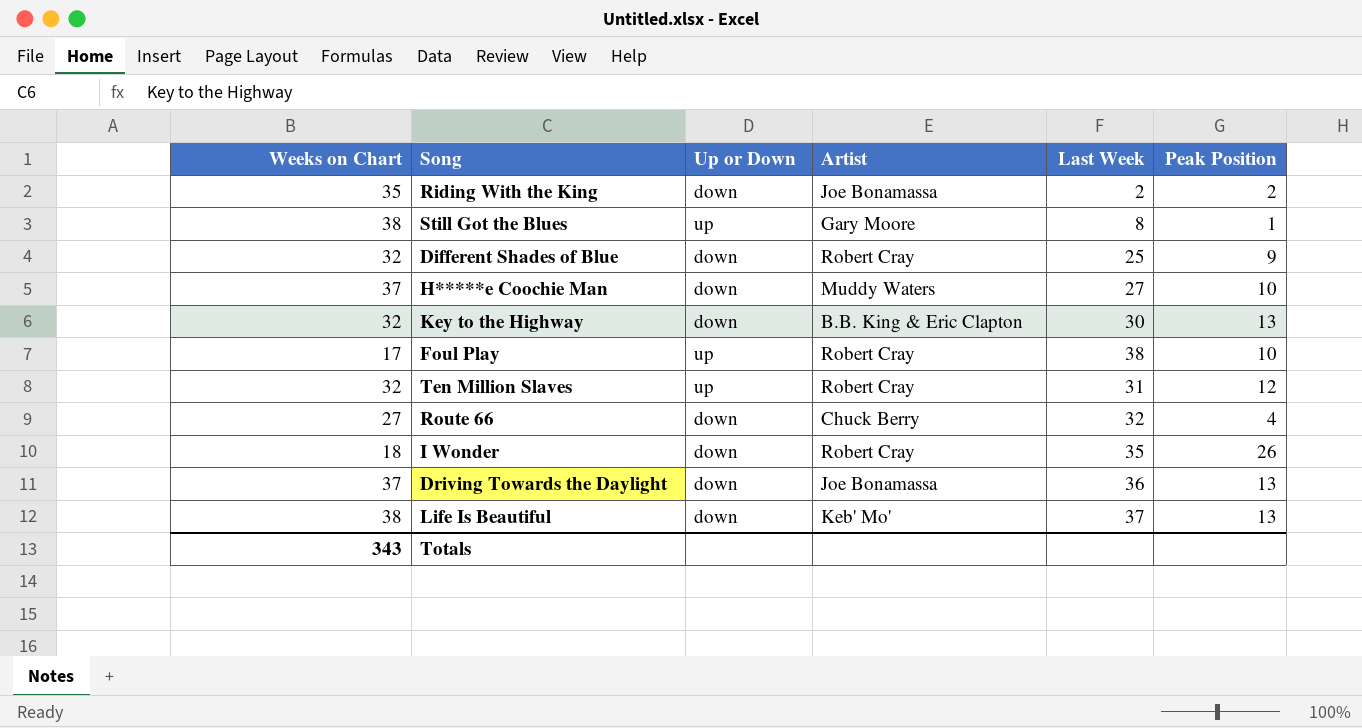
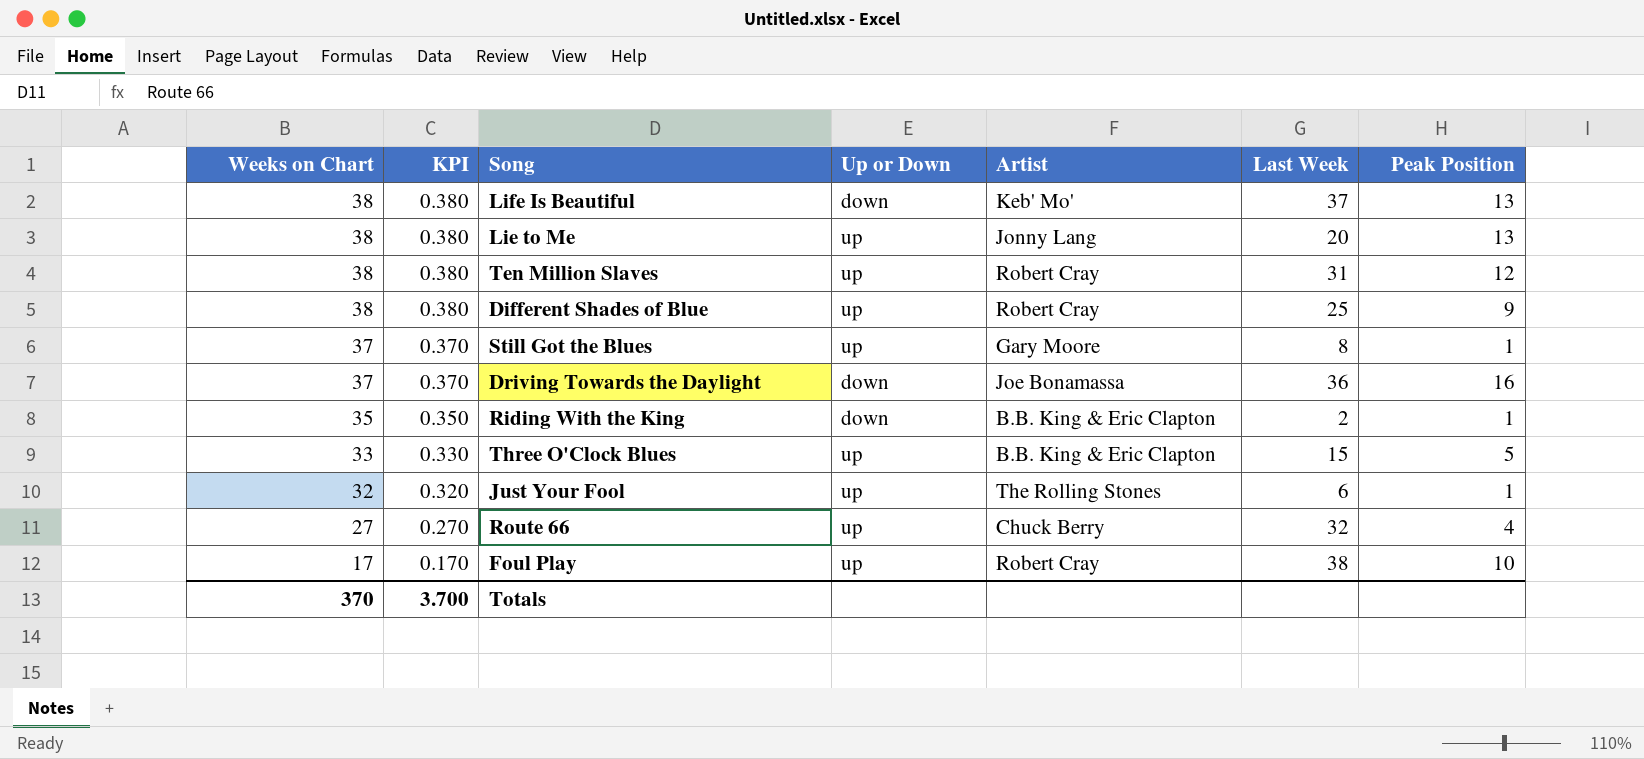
row order: none -> Weeks on Chart descending
column KPI | formula: none -> [Weeks on Chart] * 0.01
row H*****e Coochie Man: 37 | down | Muddy Waters | 27 | 10 -> none
row Key to the Highway: 32 | down | B.B. King & Eric Clapton | 30 | 13 -> none
row I Wonder: 18 | down | Robert Cray | 35 | 26 -> none
row Lie to Me: none -> 38 | 0.380 | up | Jonny Lang | 20 | 13
Ten Million Slaves | Weeks on Chart: 32 -> 38
Different Shades of Blue | Weeks on Chart: 32 -> 38
Different Shades of Blue | Up or Down: down -> up
Still Got the Blues | Weeks on Chart: 38 -> 37
Driving Towards the Daylight | Peak Position: 13 -> 16
Riding With the King | Artist: Joe Bonamassa -> B.B. King & Eric Clapton
Riding With the King | Peak Position: 2 -> 1
row Three O'Clock Blues: none -> 33 | 0.330 | up | B.B. King & Eric Clapton | 15 | 5
row Just Your Fool: none -> 32 | 0.320 | up | The Rolling Stones | 6 | 1
Route 66 | Up or Down: down -> up
Totals | Weeks on Chart: 343 -> 370

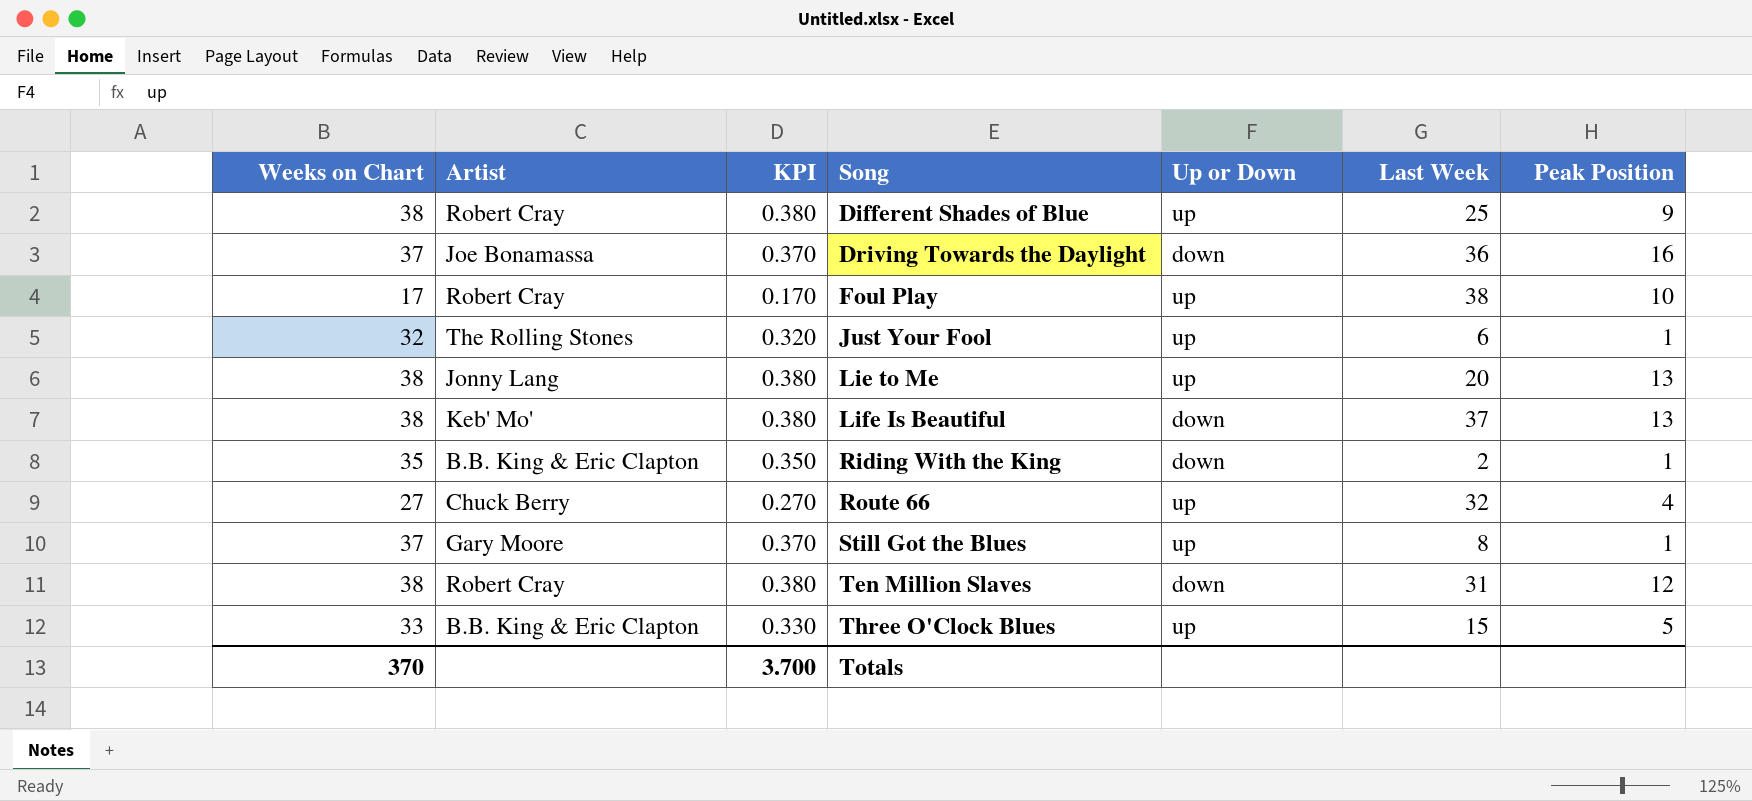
row order: Weeks on Chart descending -> Song ascending
column Artist | position: 5 -> 2
Ten Million Slaves | Up or Down: up -> down

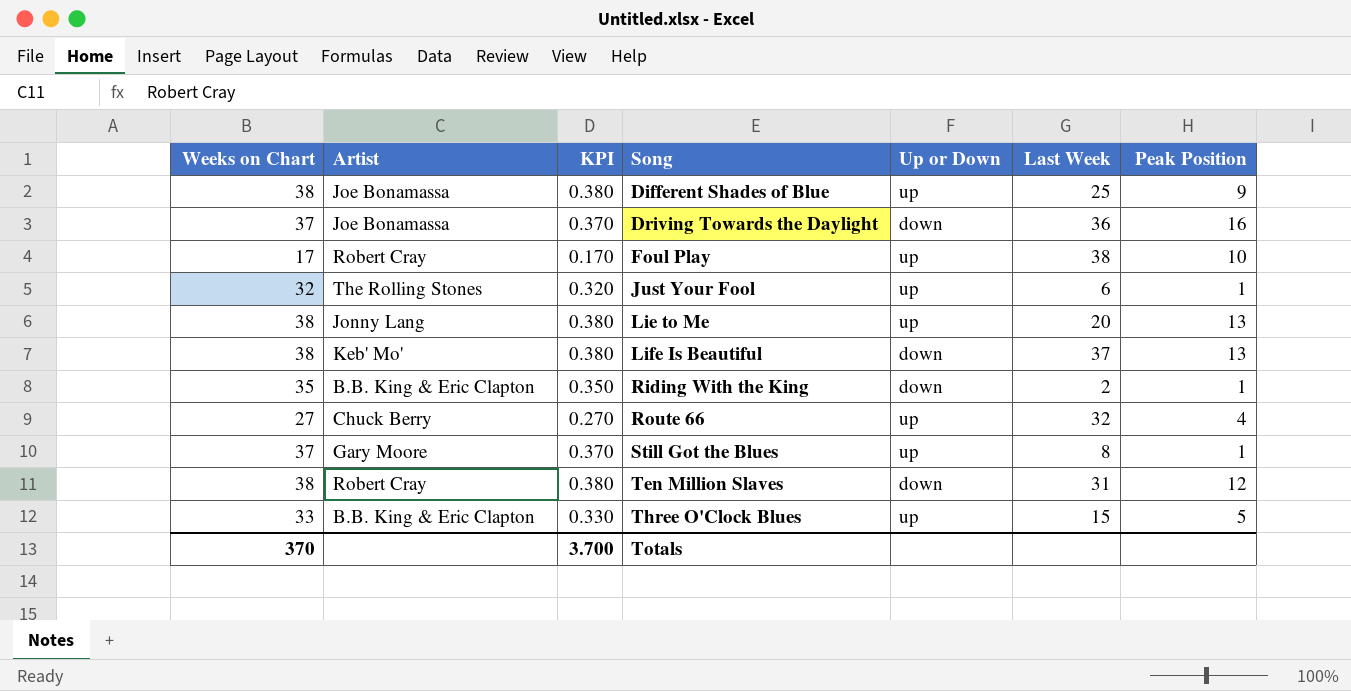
Different Shades of Blue | Artist: Robert Cray -> Joe Bonamassa

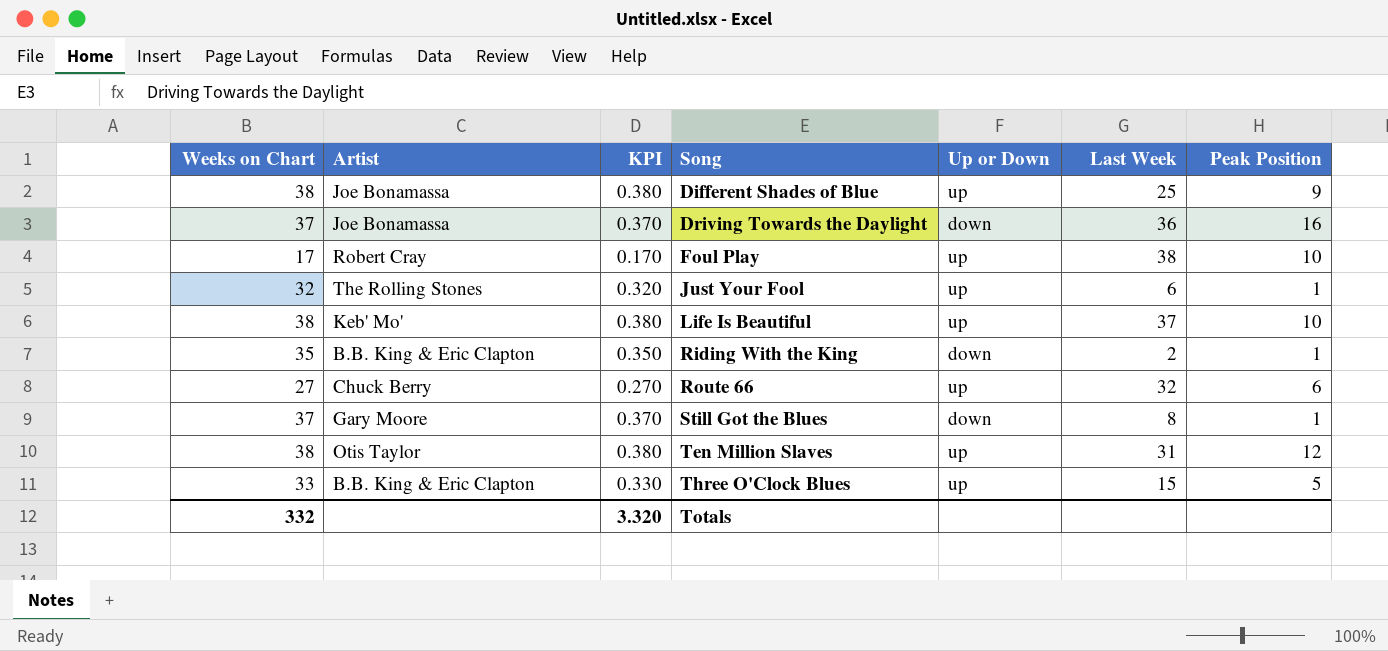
row Lie to Me: 38 | Jonny Lang | 0.380 | up | 20 | 13 -> none
Life Is Beautiful | Up or Down: down -> up
Life Is Beautiful | Peak Position: 13 -> 10
Route 66 | Peak Position: 4 -> 6
Still Got the Blues | Up or Down: up -> down
Ten Million Slaves | Artist: Robert Cray -> Otis Taylor
Ten Million Slaves | Up or Down: down -> up
Totals | Weeks on Chart: 370 -> 332
Totals | KPI: 3.700 -> 3.320

